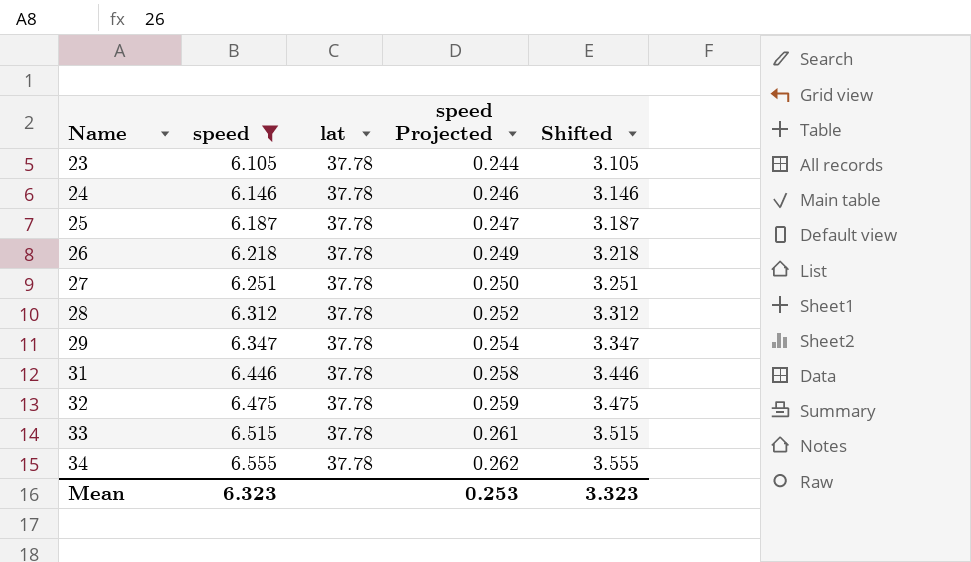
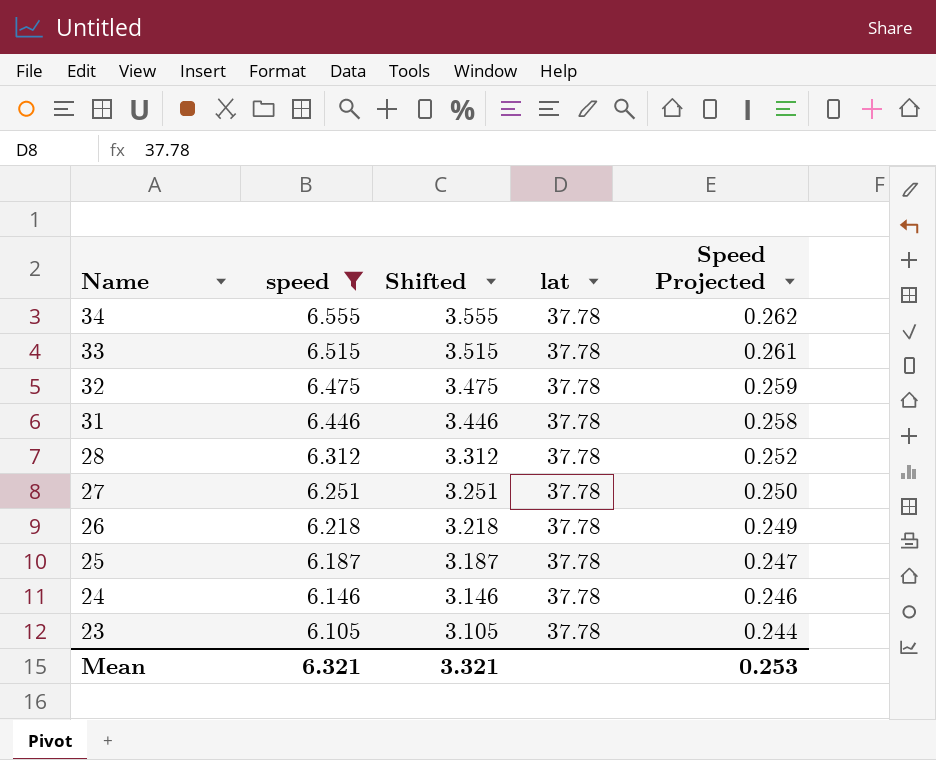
row order: Name ascending -> Name descending
column Shifted | position: 5 -> 3
column name: speed Projected -> Speed Projected
row 29: 6.347 | 37.78 | 0.254 | 3.347 -> none
Mean | speed: 6.323 -> 6.321
Mean | Shifted: 3.323 -> 3.321

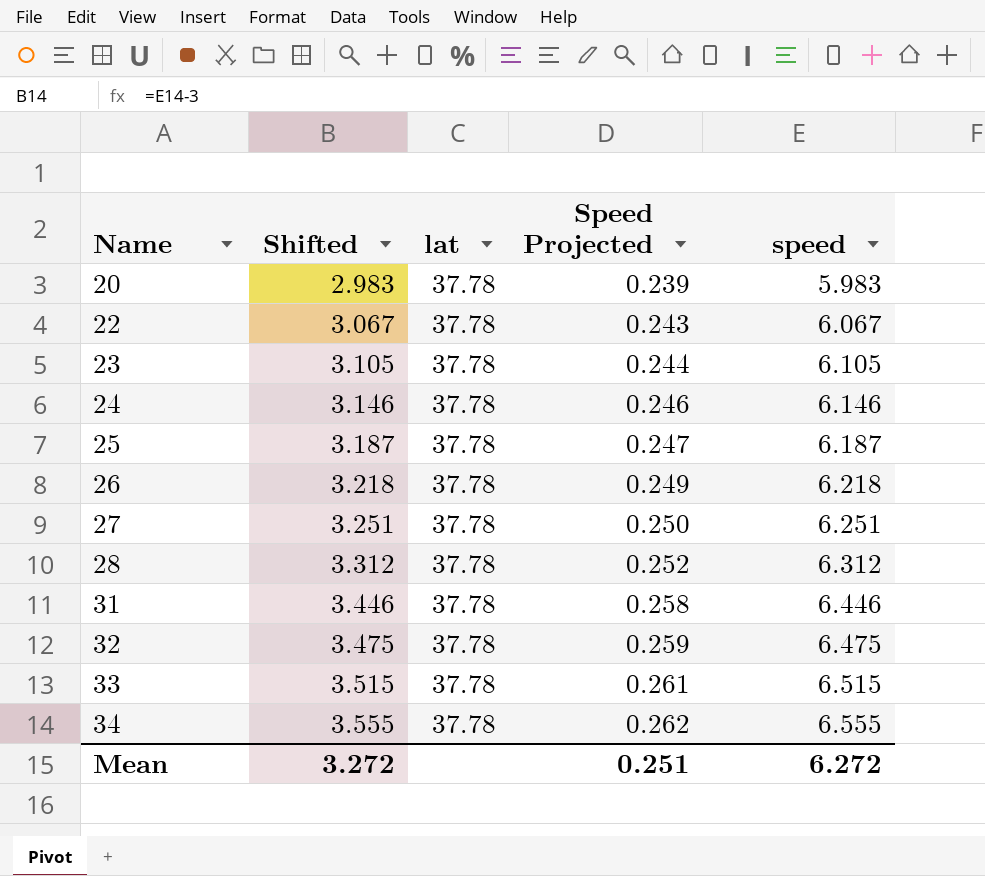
filter: speed >= 6.105 -> none
row order: Name descending -> Name ascending
column speed | position: 2 -> 5
Mean | Shifted: 3.321 -> 3.272
Mean | Speed Projected: 0.253 -> 0.251
Mean | speed: 6.321 -> 6.272

